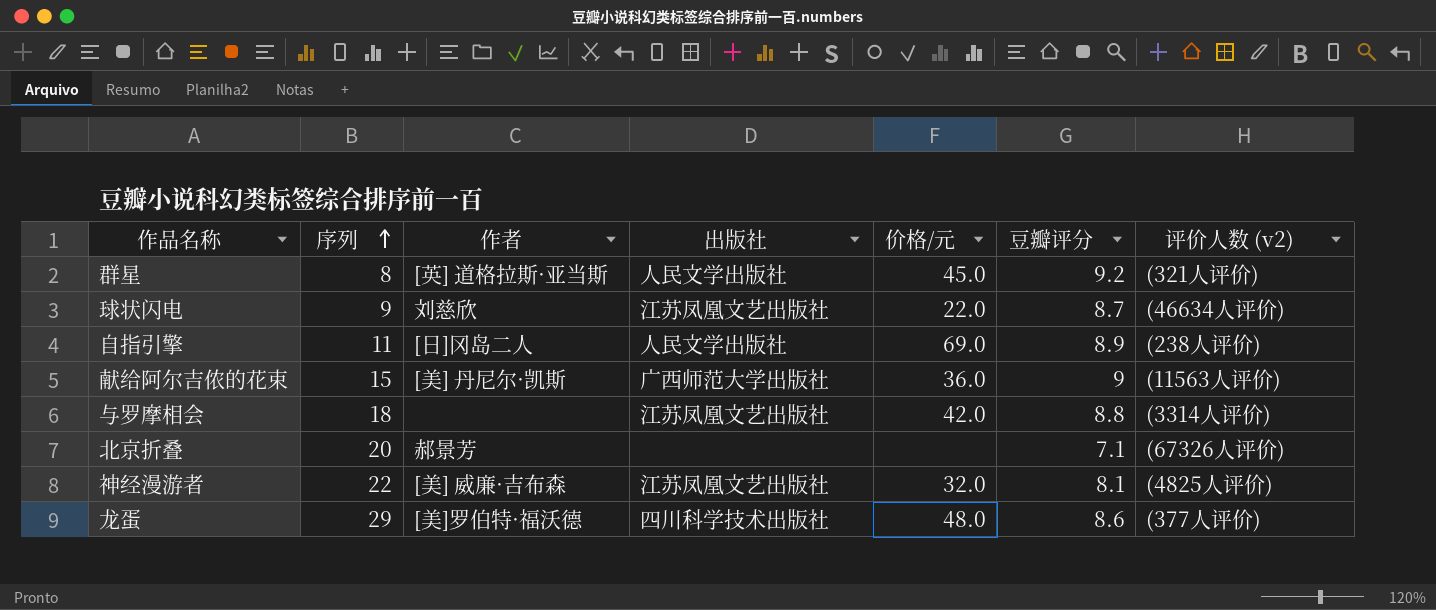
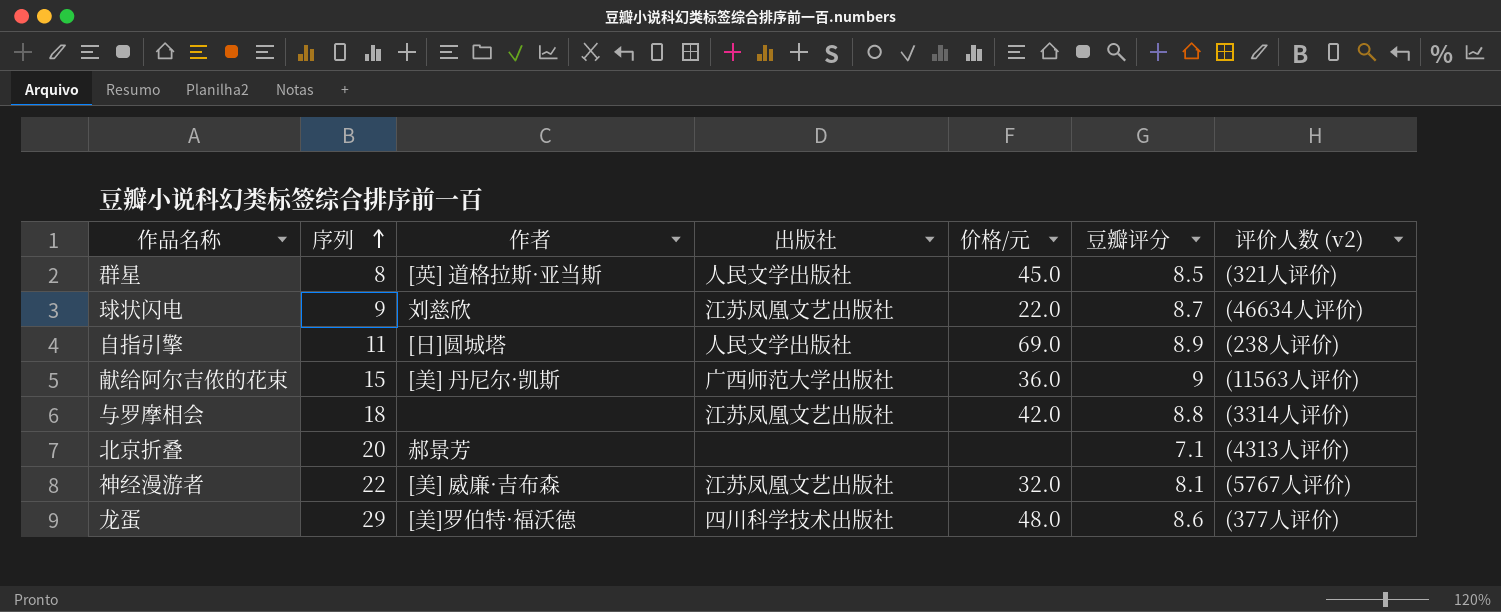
群星 | 豆瓣评分: 9.2 -> 8.5
自指引擎 | 作者: [日]冈岛二人 -> [日]圆城塔
北京折叠 | 评价人数 (v2): (67326人评价) -> (4313人评价)
神经漫游者 | 评价人数 (v2): (4825人评价) -> (5767人评价)

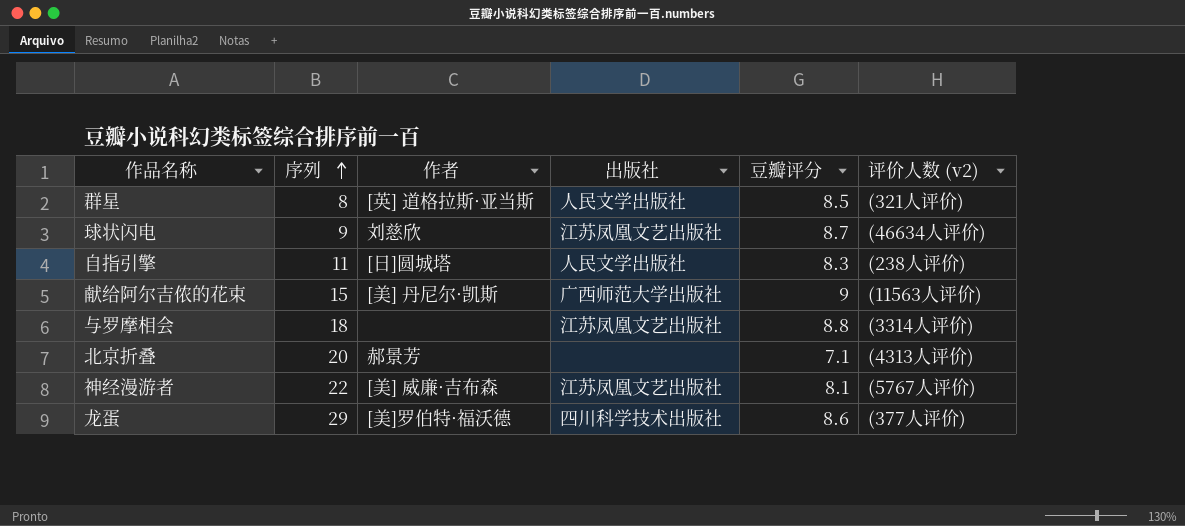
column 价格/元 | position: 5 -> none
自指引擎 | 豆瓣评分: 8.9 -> 8.3

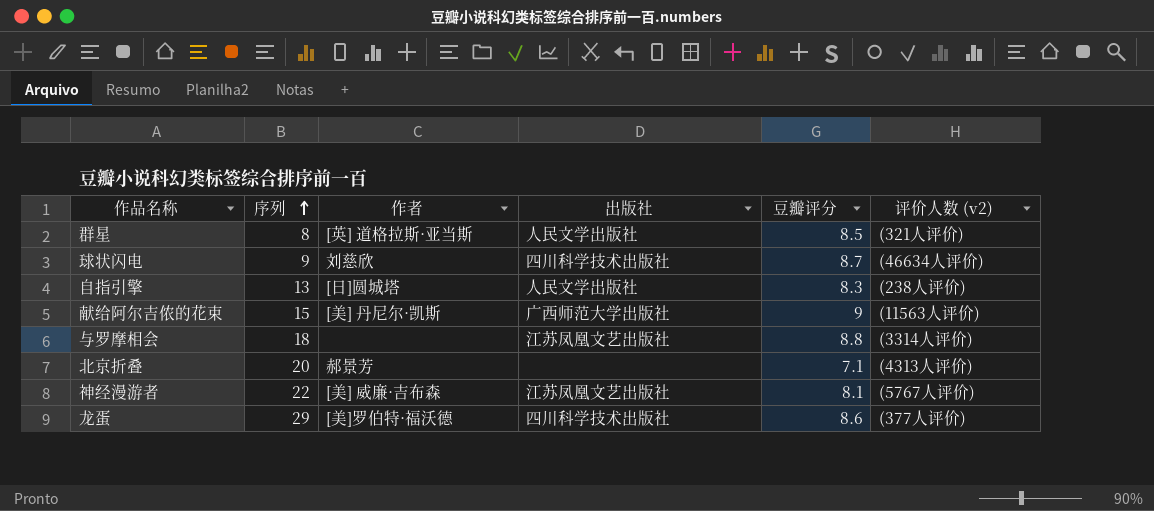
球状闪电 | 出版社: 江苏凤凰文艺出版社 -> 四川科学技术出版社
自指引擎 | 序列: 11 -> 13

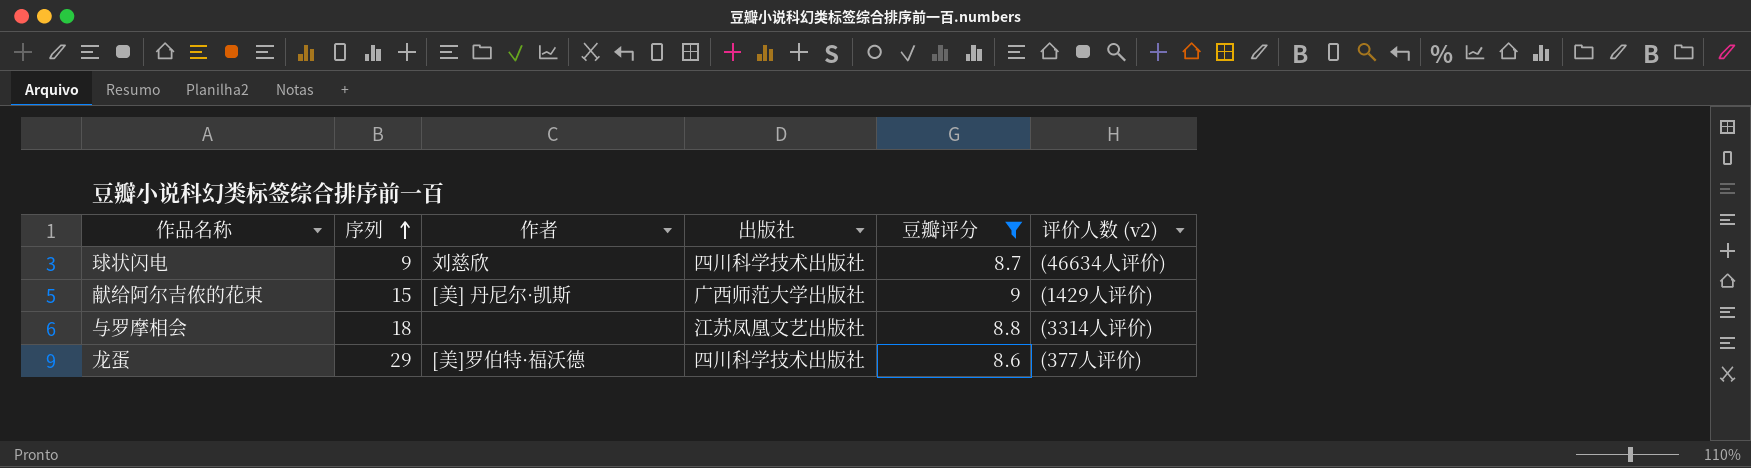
filter: none -> 豆瓣评分 >= 8.6
献给阿尔吉侬的花束 | 评价人数 (v2): (11563人评价) -> (1429人评价)

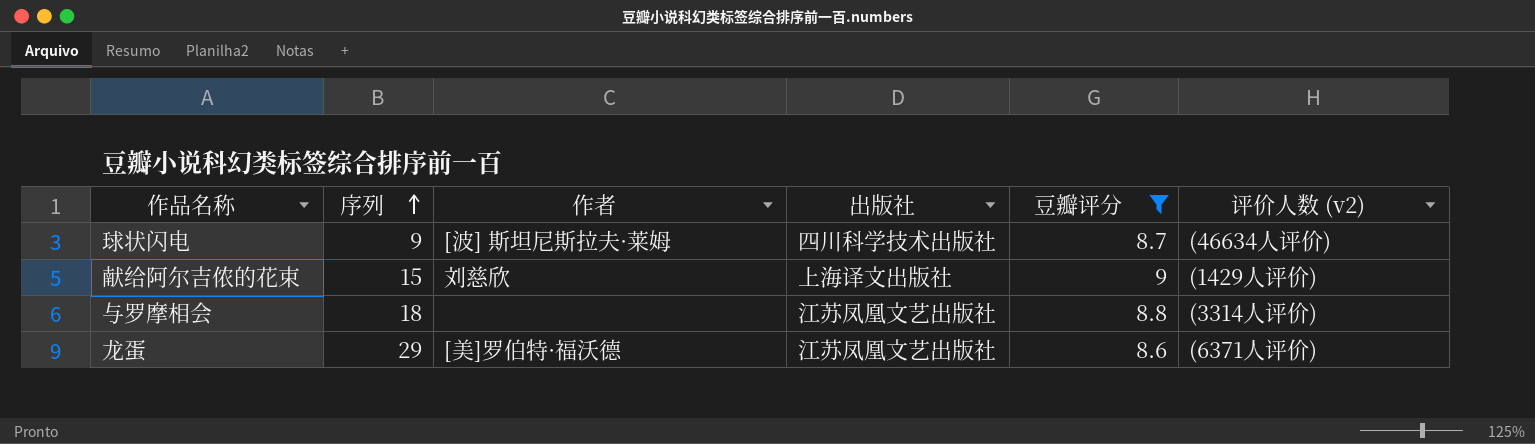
球状闪电 | 作者: 刘慈欣 -> [波] 斯坦尼斯拉夫·莱姆
献给阿尔吉侬的花束 | 作者: [美] 丹尼尔·凯斯 -> 刘慈欣
献给阿尔吉侬的花束 | 出版社: 广西师范大学出版社 -> 上海译文出版社
龙蛋 | 出版社: 四川科学技术出版社 -> 江苏凤凰文艺出版社
龙蛋 | 评价人数 (v2): (377人评价) -> (6371人评价)

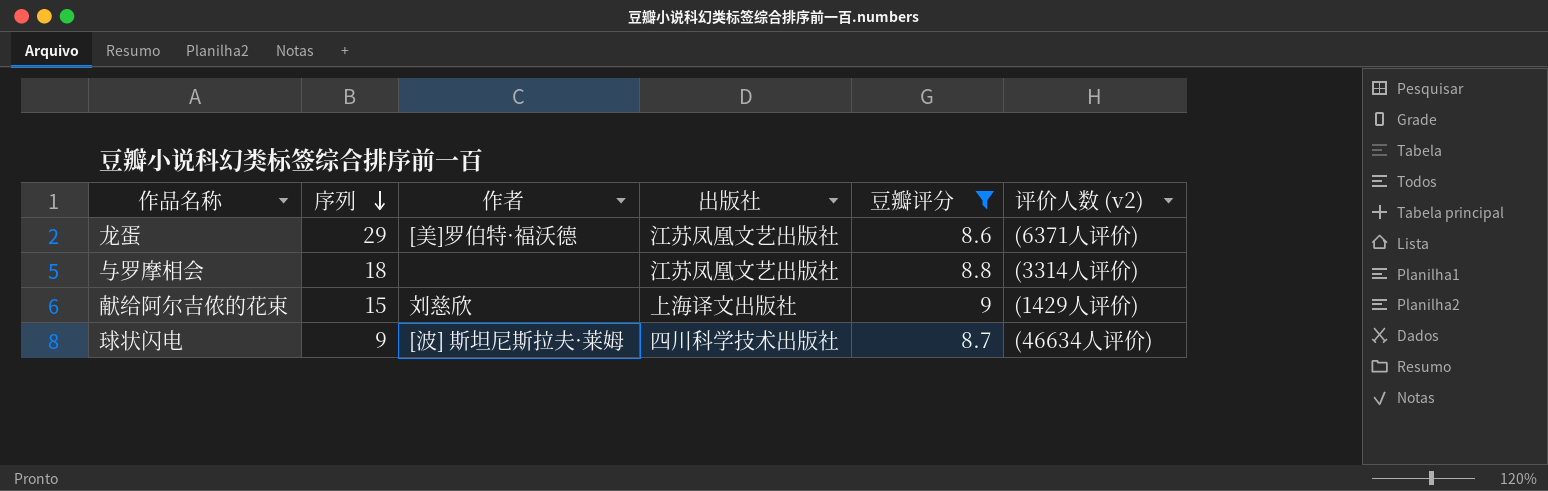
row order: 序列 ascending -> 序列 descending

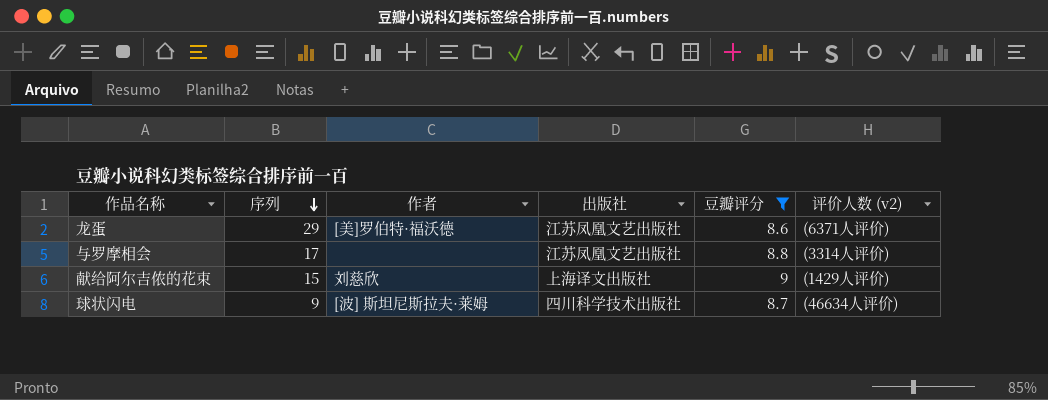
与罗摩相会 | 序列: 18 -> 17

